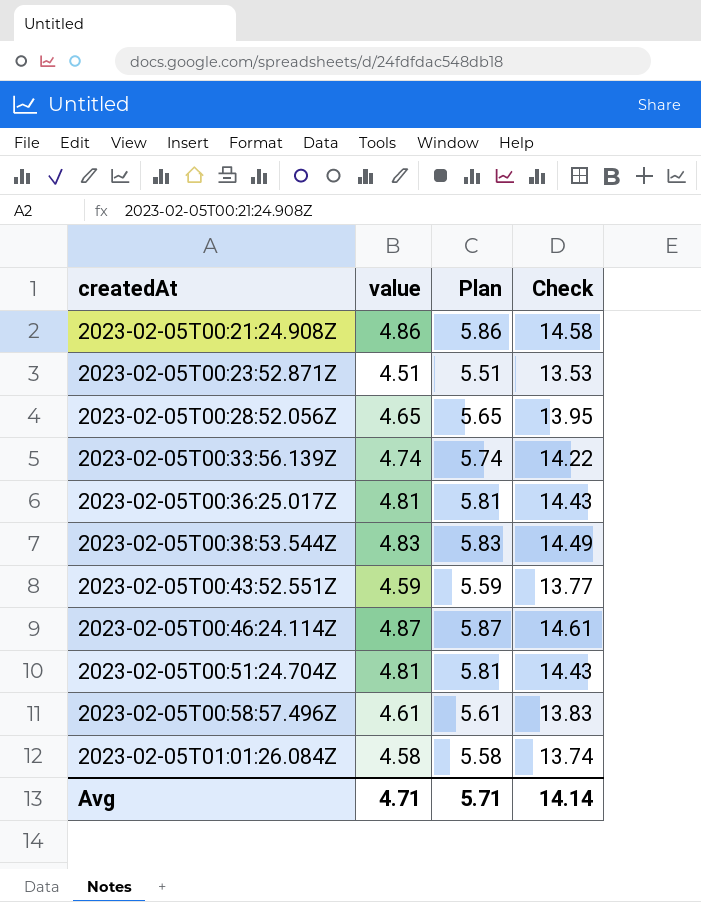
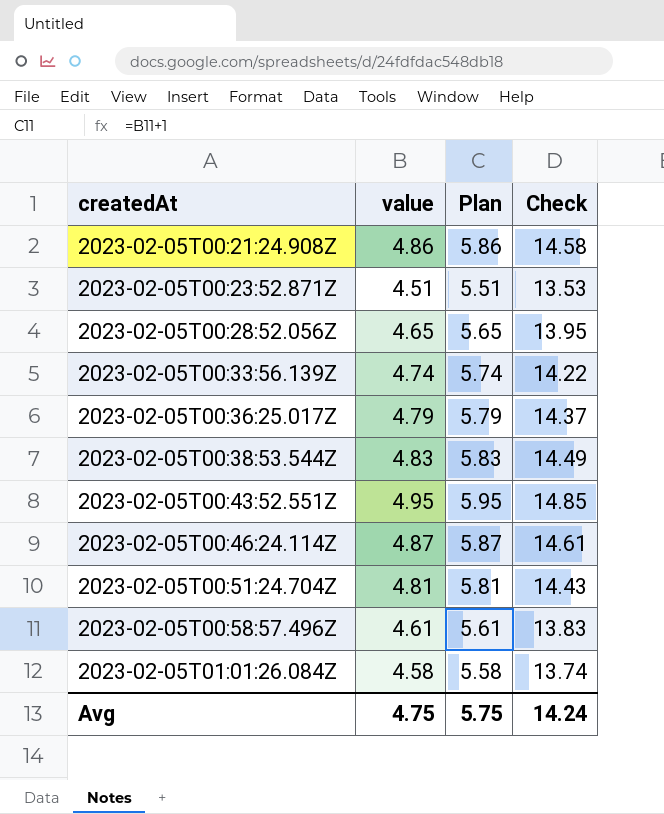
2023-02-05T00:36:25.017Z | value: 4.81 -> 4.79
2023-02-05T00:36:25.017Z | Plan: 5.81 -> 5.79
2023-02-05T00:36:25.017Z | Check: 14.43 -> 14.37
2023-02-05T00:43:52.551Z | value: 4.59 -> 4.95
2023-02-05T00:43:52.551Z | Plan: 5.59 -> 5.95
2023-02-05T00:43:52.551Z | Check: 13.77 -> 14.85
Avg | value: 4.71 -> 4.75
Avg | Plan: 5.71 -> 5.75
Avg | Check: 14.14 -> 14.24

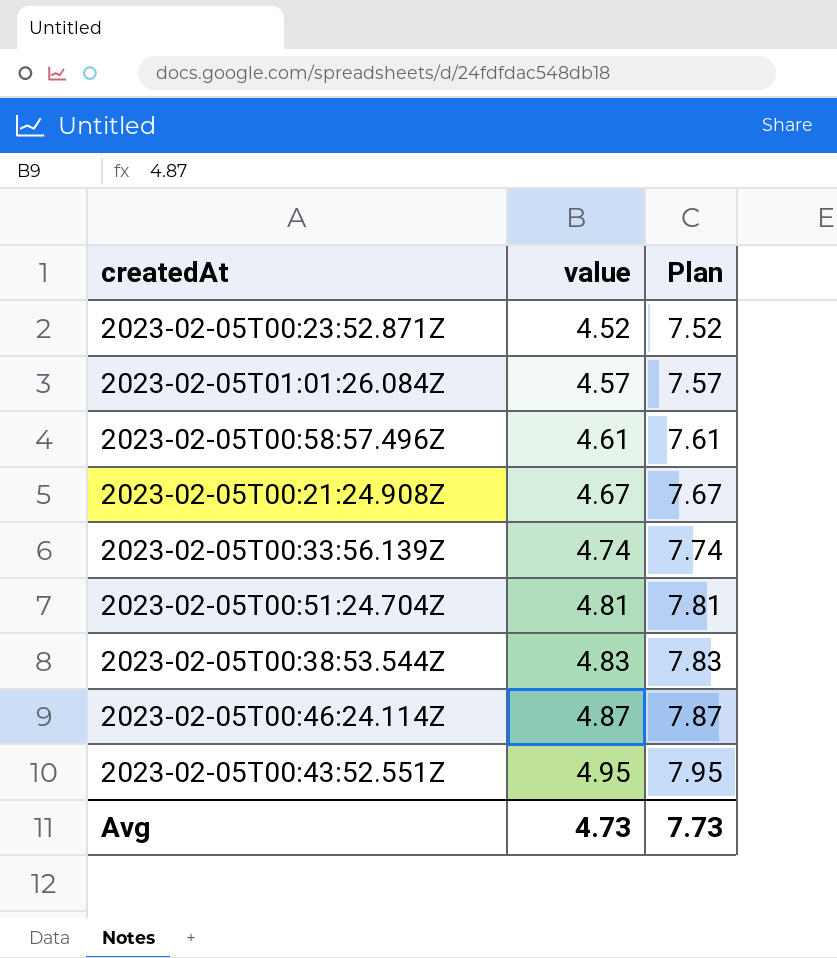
row order: createdAt ascending -> value ascending
column Check | formula: [value] * 3 -> none
column Plan | formula: [value] + 1 -> [value] + 3
row 2023-02-05T00:28:52.056Z: 4.65 | 5.65 | 13.95 -> none
row 2023-02-05T00:36:25.017Z: 4.79 | 5.79 | 14.37 -> none
2023-02-05T00:23:52.871Z | value: 4.51 -> 4.52
2023-02-05T01:01:26.084Z | value: 4.58 -> 4.57
2023-02-05T00:21:24.908Z | value: 4.86 -> 4.67
Avg | value: 4.75 -> 4.73
Avg | Plan: 5.75 -> 7.73

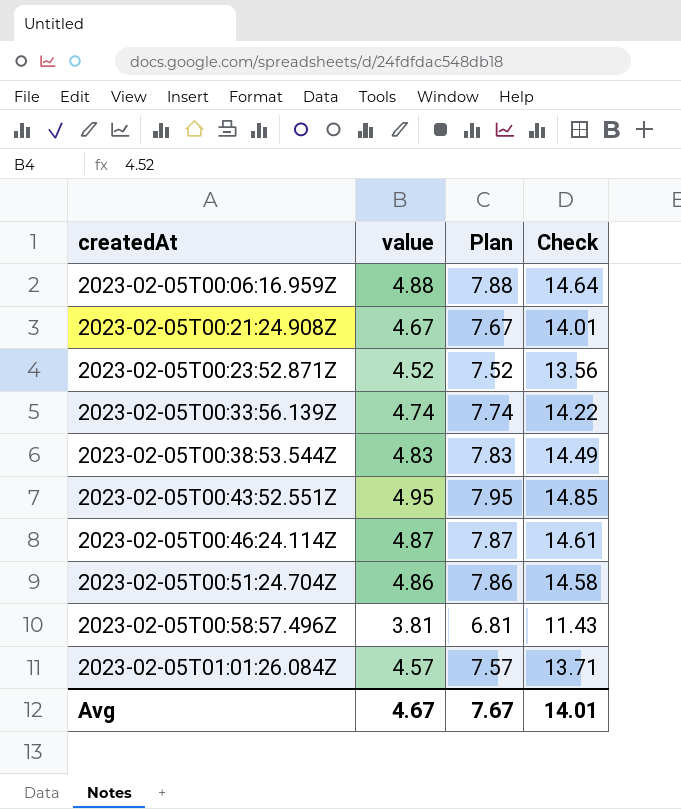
row order: value ascending -> createdAt ascending
column Check | formula: none -> [value] * 3
row 2023-02-05T00:06:16.959Z: none -> 4.88 | 7.88 | 14.64
2023-02-05T00:51:24.704Z | value: 4.81 -> 4.86
2023-02-05T00:51:24.704Z | Plan: 7.81 -> 7.86
2023-02-05T00:58:57.496Z | value: 4.61 -> 3.81
2023-02-05T00:58:57.496Z | Plan: 7.61 -> 6.81
Avg | value: 4.73 -> 4.67
Avg | Plan: 7.73 -> 7.67

